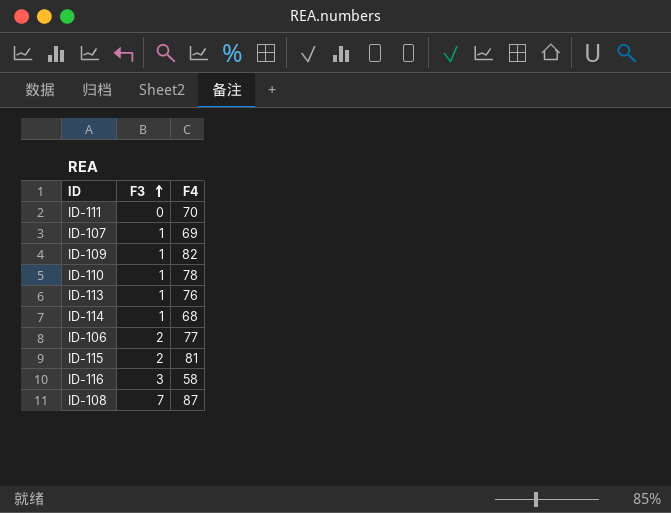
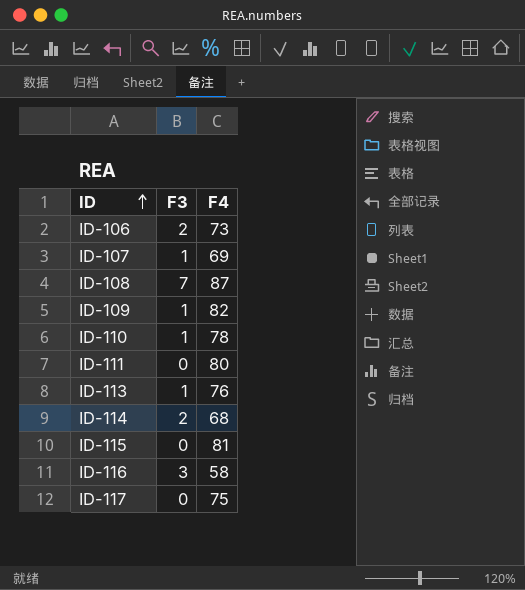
row order: F3 ascending -> ID ascending
ID-106 | F4: 77 -> 73
ID-111 | F4: 70 -> 80
ID-114 | F3: 1 -> 2
ID-115 | F3: 2 -> 0
row ID-117: none -> 0 | 75

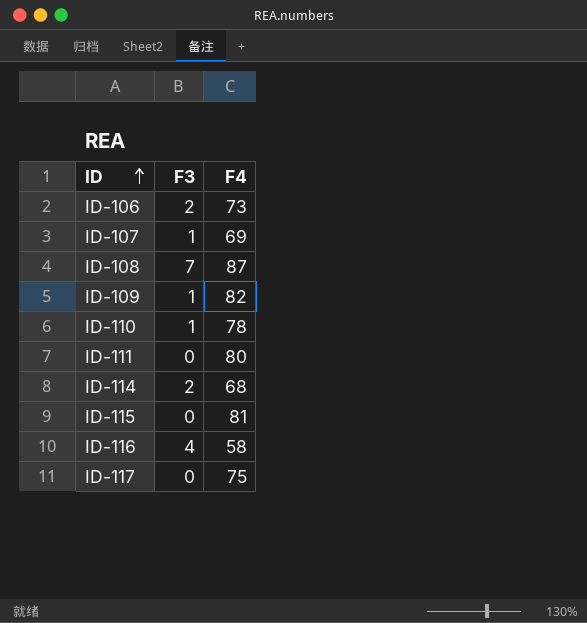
row ID-113: 1 | 76 -> none
ID-116 | F3: 3 -> 4

